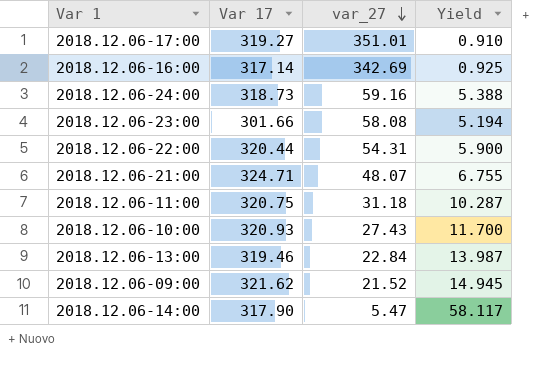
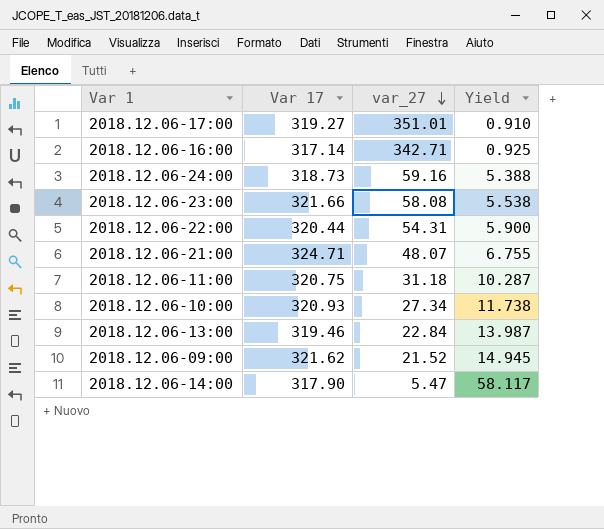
2018.12.06-16:00 | var_27: 342.69 -> 342.71
2018.12.06-23:00 | Var 17: 301.66 -> 321.66
2018.12.06-23:00 | Yield: 5.194 -> 5.538
2018.12.06-10:00 | var_27: 27.43 -> 27.34
2018.12.06-10:00 | Yield: 11.700 -> 11.738

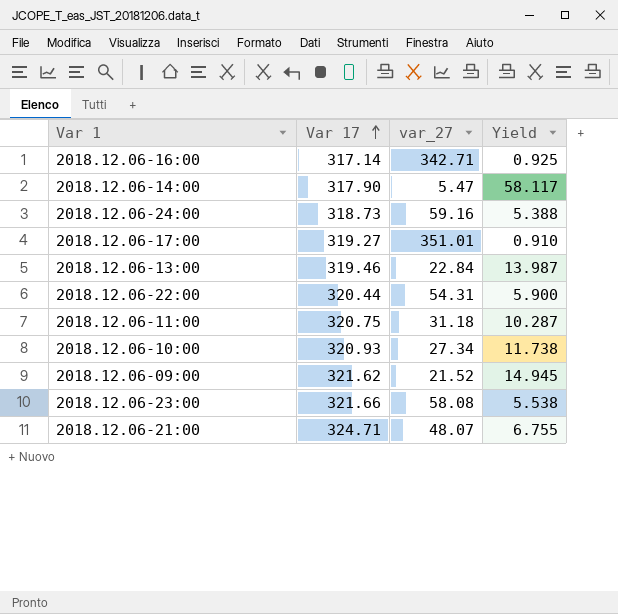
row order: var_27 descending -> Var 17 ascending

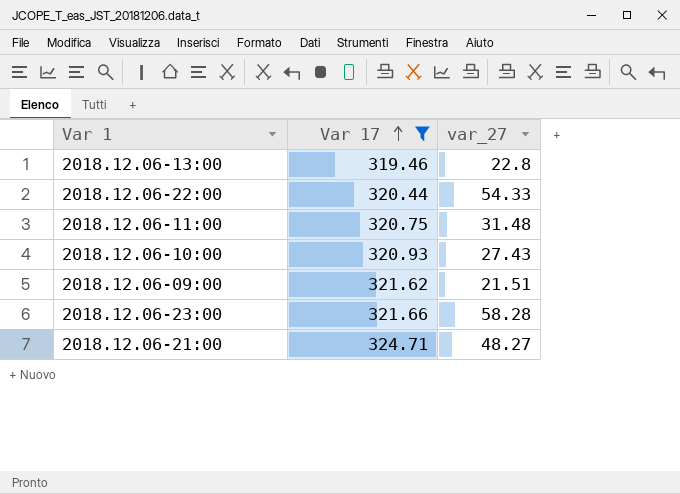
filter: none -> Var 17 >= 319.46
column Yield | formula: [Var 17] / [var_27] -> none
2018.12.06-13:00 | var_27: 22.84 -> 22.8
2018.12.06-22:00 | var_27: 54.31 -> 54.33
2018.12.06-11:00 | var_27: 31.18 -> 31.48
2018.12.06-10:00 | var_27: 27.34 -> 27.43
2018.12.06-09:00 | var_27: 21.52 -> 21.51
2018.12.06-23:00 | var_27: 58.08 -> 58.28
2018.12.06-21:00 | var_27: 48.07 -> 48.27

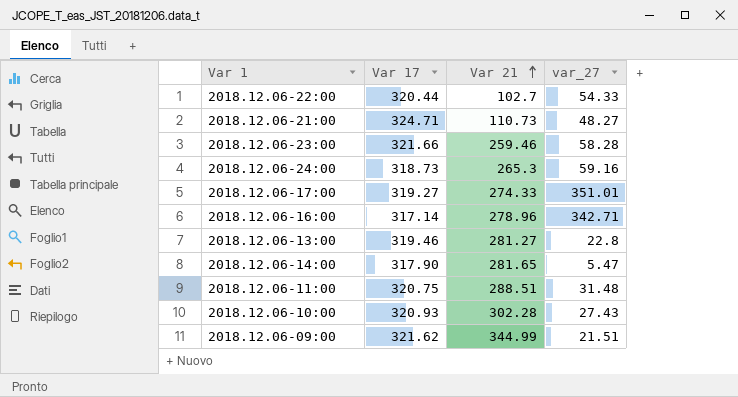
filter: Var 17 >= 319.46 -> none
row order: Var 17 ascending -> Var 21 ascending
column Var 21 | position: none -> 3

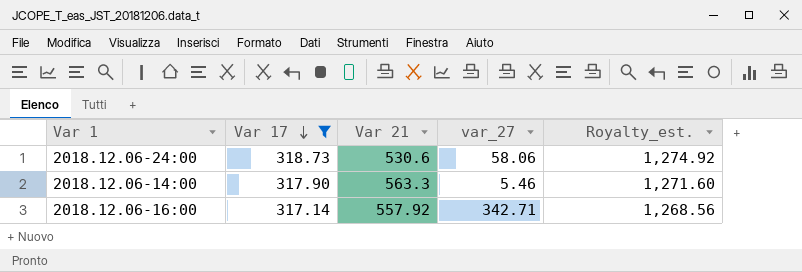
filter: none -> Var 17 <= 318.73
row order: Var 21 ascending -> Var 17 descending
column Royalty_est. | formula: none -> [Var 17] * 4
2018.12.06-24:00 | Var 21: 265.3 -> 530.6
2018.12.06-24:00 | var_27: 59.16 -> 58.06
2018.12.06-14:00 | Var 21: 281.65 -> 563.3
2018.12.06-14:00 | var_27: 5.47 -> 5.46
2018.12.06-16:00 | Var 21: 278.96 -> 557.92

